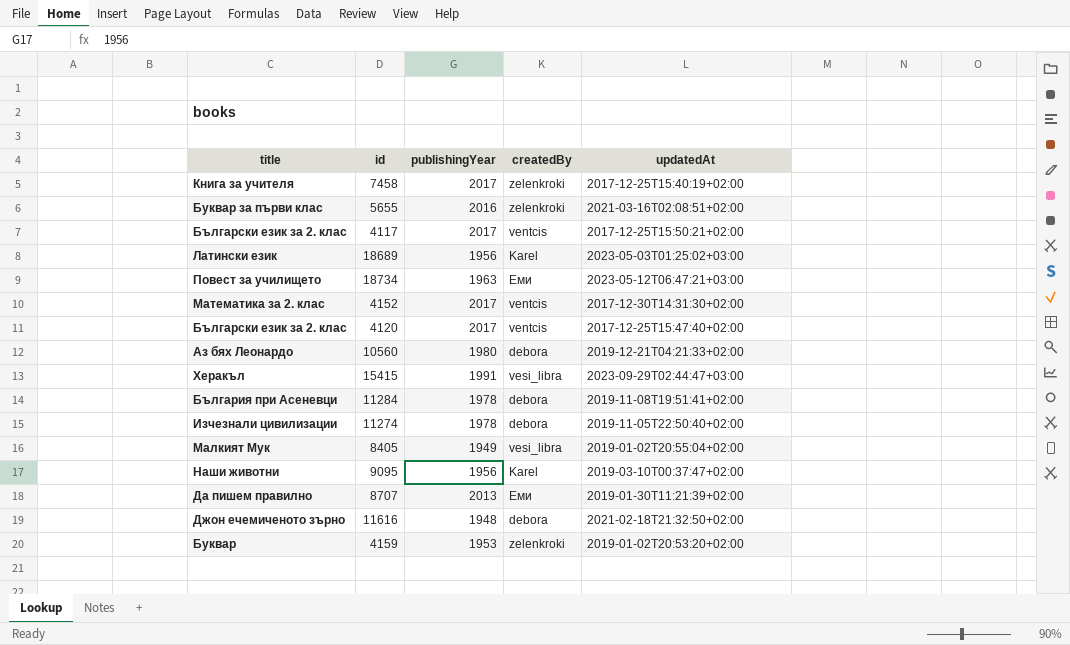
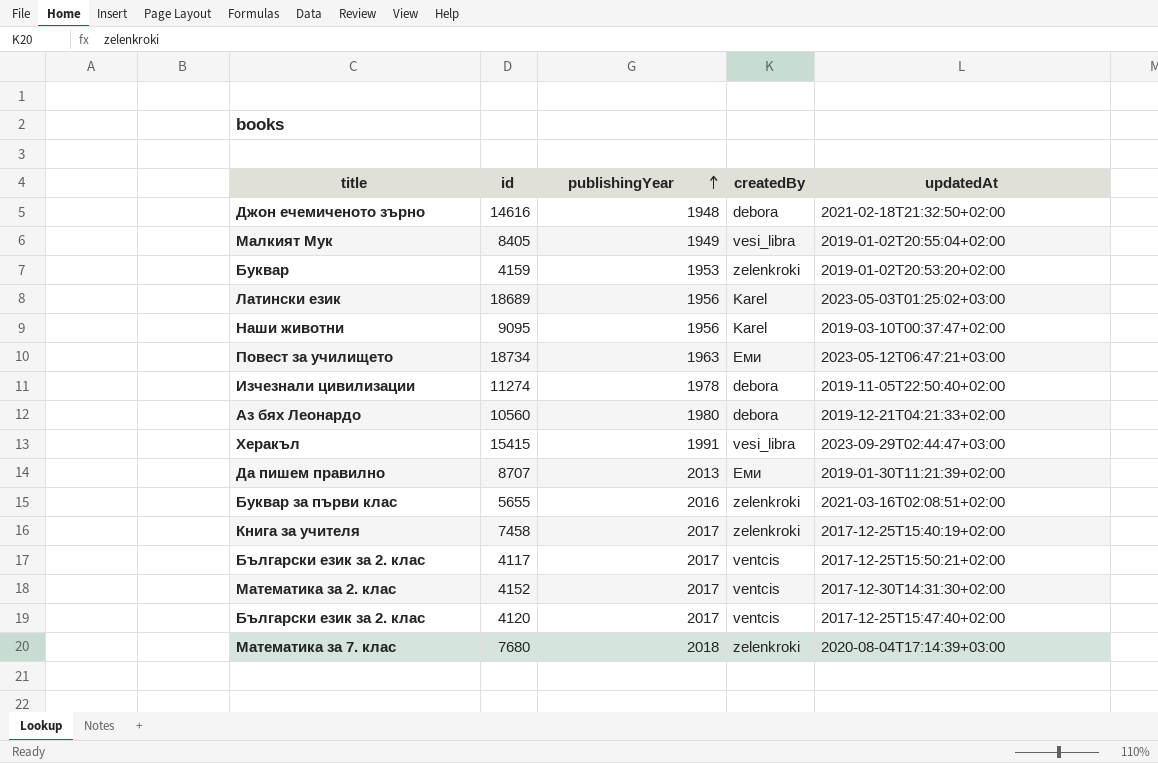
row order: none -> publishingYear ascending
row България при Асеневци: 11284 | 1978 | debora | 2019-11-08T19:51:41+02:00 -> none
Джон ечемиченото зърно | id: 11616 -> 14616
row Математика за 7. клас: none -> 7680 | 2018 | zelenkroki | 2020-08-04T17:14:39+03:00

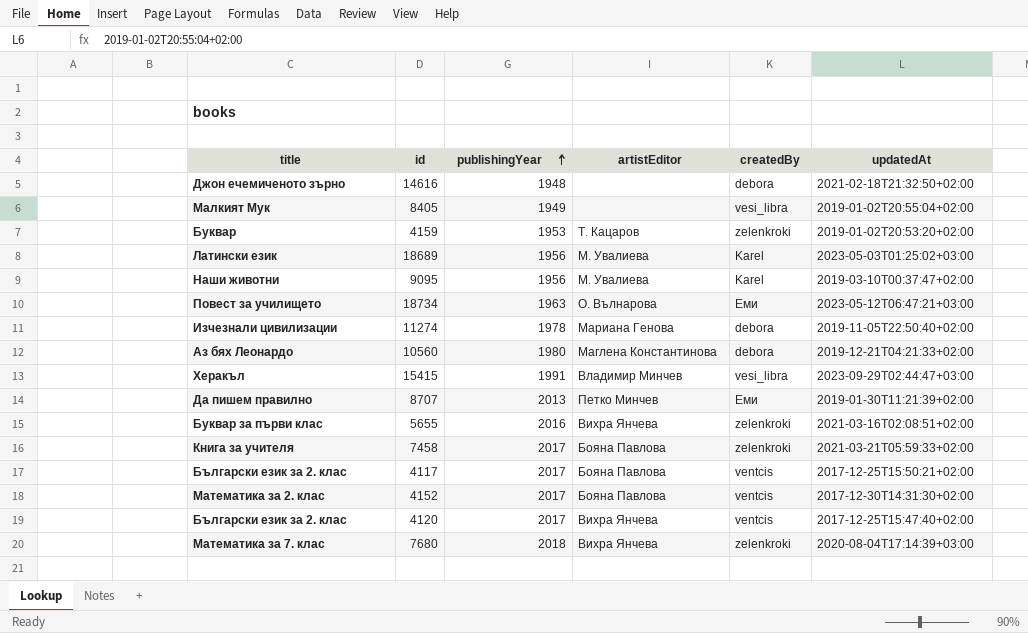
column artistEditor | position: none -> 4
Книга за учителя | updatedAt: 2017-12-25T15:40:19+02:00 -> 2021-03-21T05:59:33+02:00

